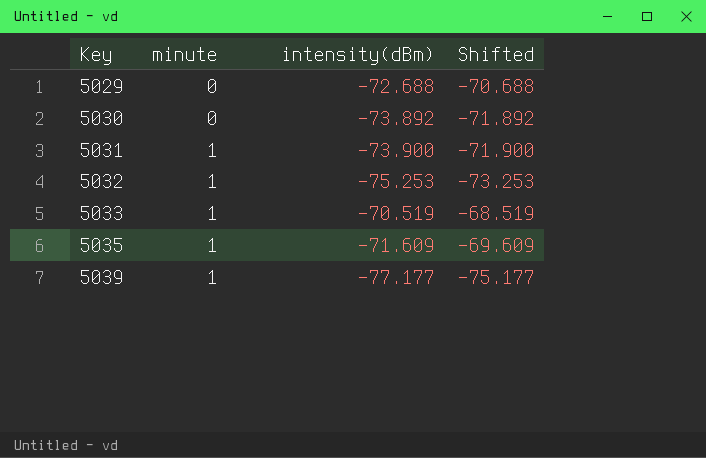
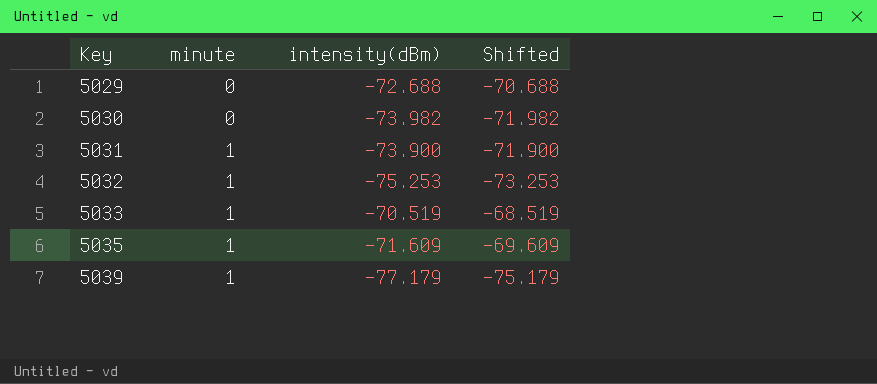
5030 | intensity(dBm): -73.892 -> -73.982
5030 | Shifted: -71.892 -> -71.982
5039 | intensity(dBm): -77.177 -> -77.179
5039 | Shifted: -75.177 -> -75.179

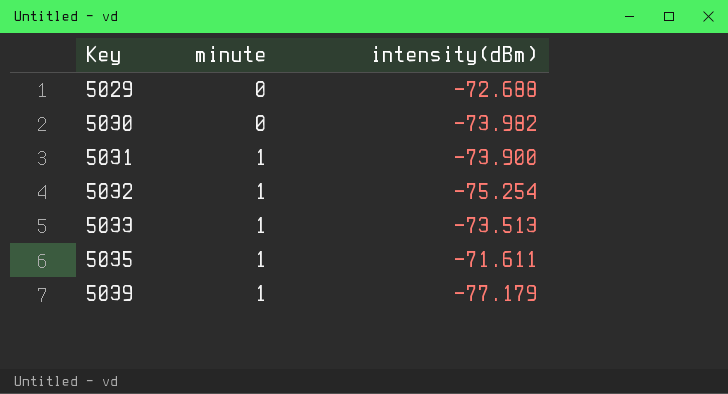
column Shifted | formula: [intensity(dBm)] + 2 -> none
5032 | intensity(dBm): -75.253 -> -75.254
5033 | intensity(dBm): -70.519 -> -73.513
5035 | intensity(dBm): -71.609 -> -71.611

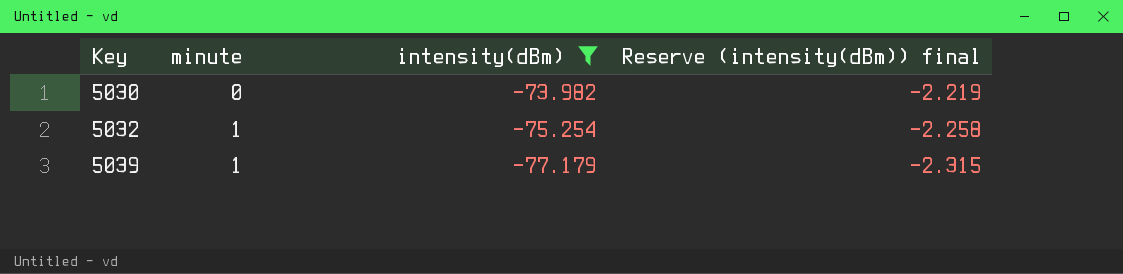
filter: none -> intensity(dBm) <= -73.982
column Reserve (intensity(dBm)) final | formula: none -> [intensity(dBm)] * 0.03

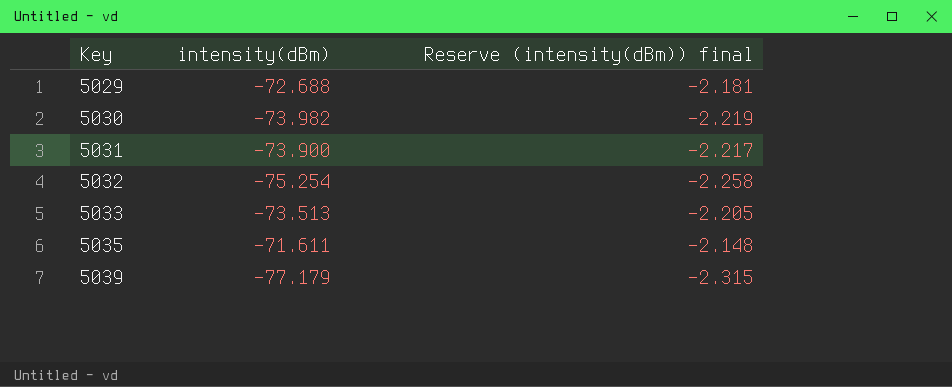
filter: intensity(dBm) <= -73.982 -> none
column minute | position: 2 -> none

